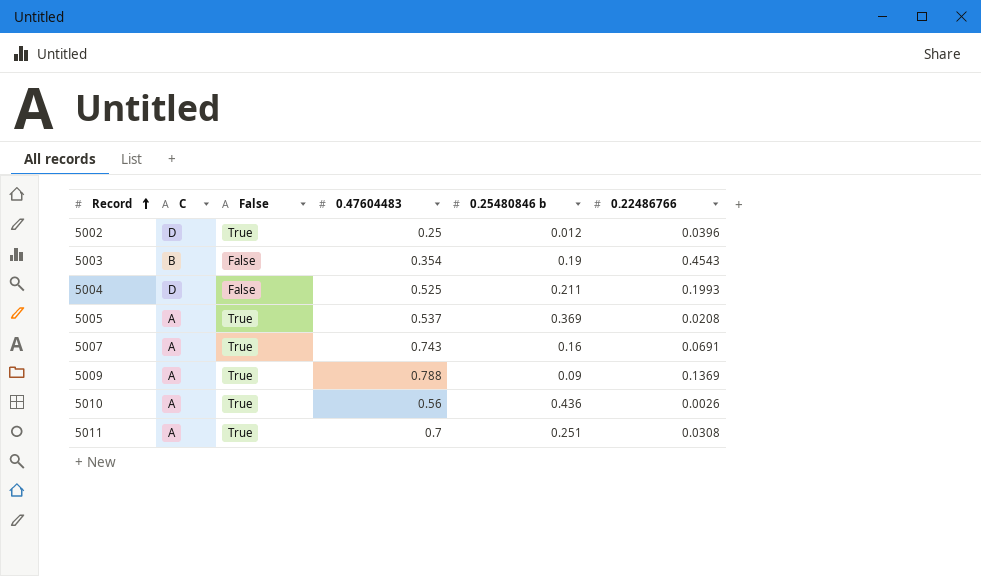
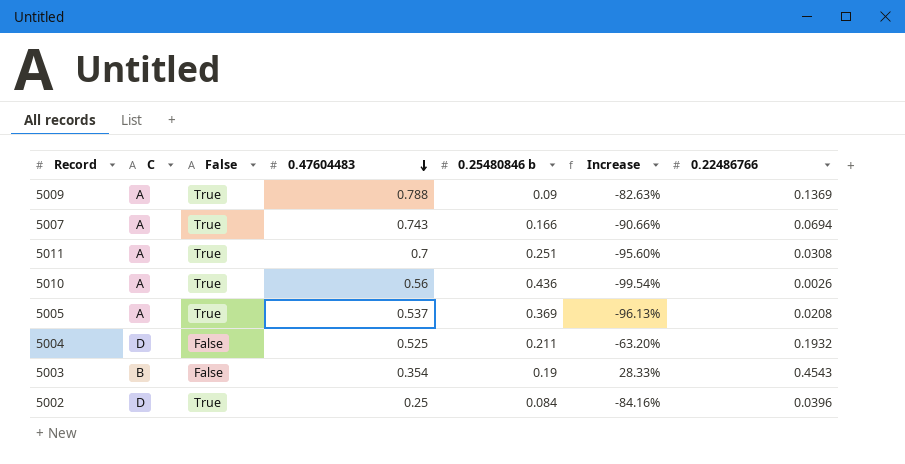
row order: Record ascending -> 0.47604483 descending
column Increase | formula: none -> ([0.22486766] - [0.47604483]) / [0.47604483]
5007 | 0.25480846 b: 0.16 -> 0.166
5007 | 0.22486766: 0.0691 -> 0.0694
5004 | 0.22486766: 0.1993 -> 0.1932
5002 | 0.25480846 b: 0.012 -> 0.084

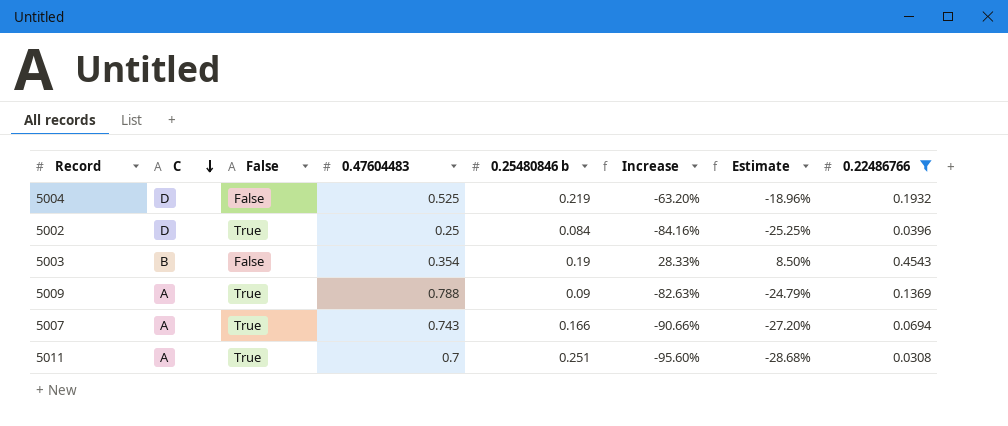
filter: none -> 0.22486766 >= 0.0308
row order: 0.47604483 descending -> C descending
column Estimate | formula: none -> [Increase] * 0.3
5004 | 0.25480846 b: 0.211 -> 0.219

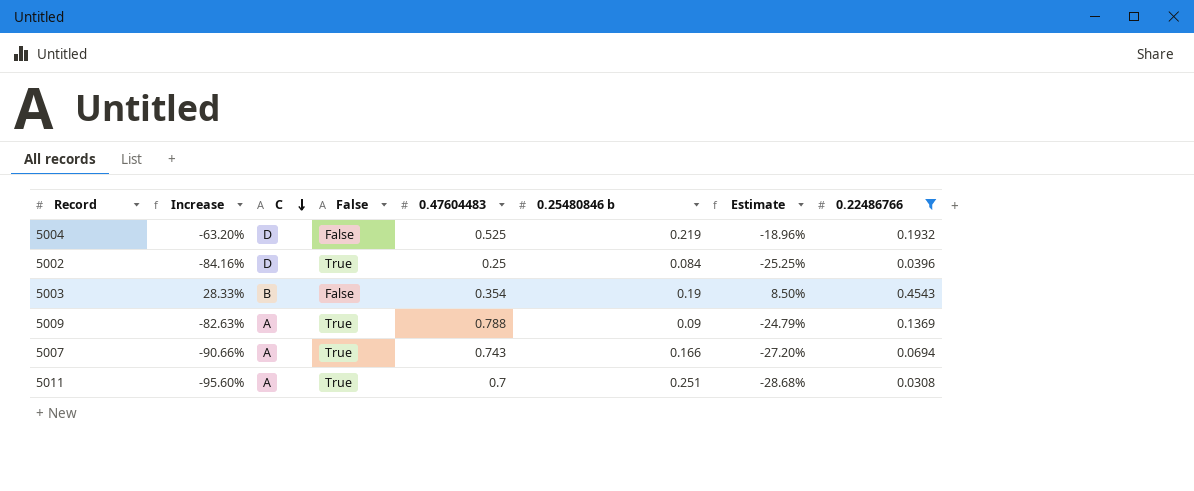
column Increase | position: 6 -> 2

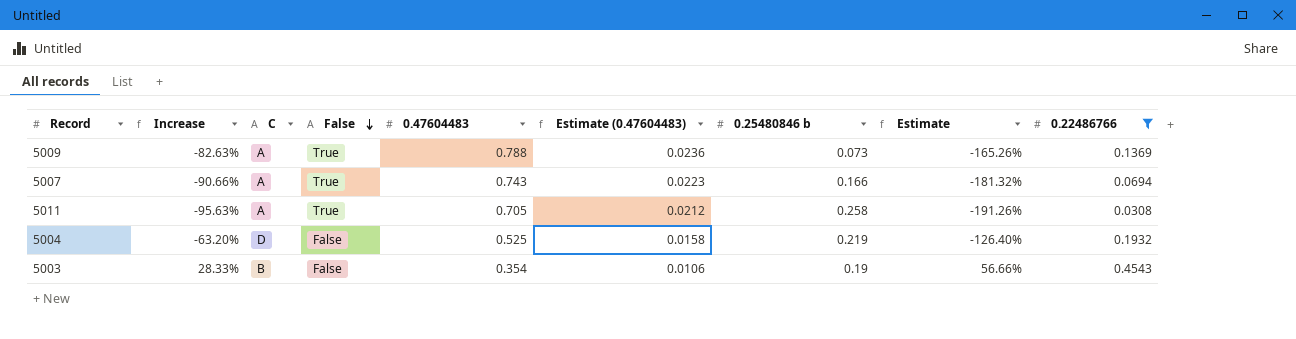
row order: C descending -> False descending
column Estimate (0.47604483) | formula: none -> [0.47604483] * 0.03
column Estimate | formula: [Increase] * 0.3 -> [Increase] * 2
row 5002: -84.16% | D | True | 0.25 | 0.084 | -25.25% | 0.0396 -> none
5009 | 0.25480846 b: 0.09 -> 0.073
5011 | Increase: -95.60% -> -95.63%
5011 | 0.47604483: 0.7 -> 0.705
5011 | 0.25480846 b: 0.251 -> 0.258

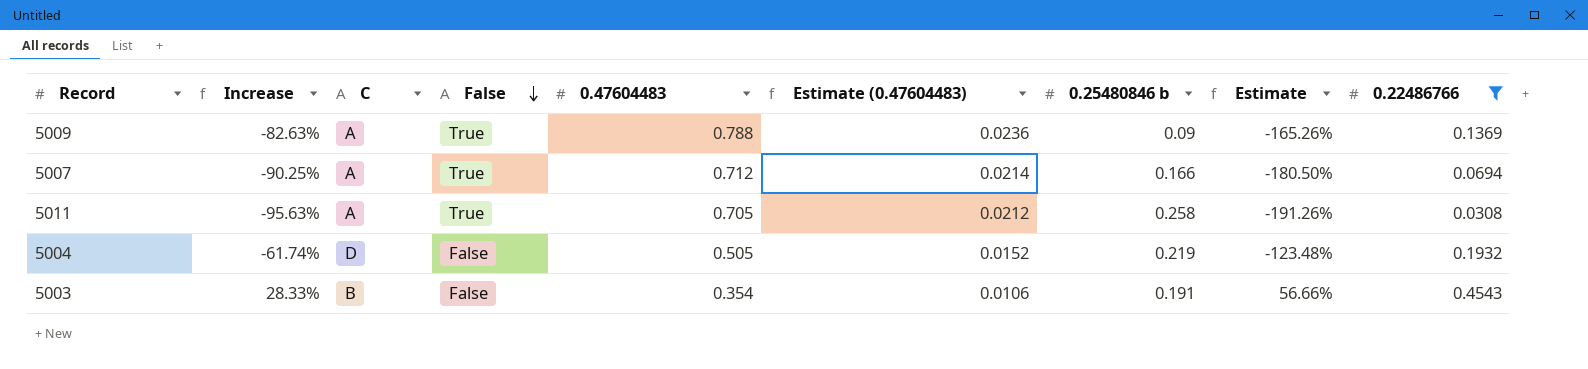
5009 | 0.25480846 b: 0.073 -> 0.09
5007 | Increase: -90.66% -> -90.25%
5007 | 0.47604483: 0.743 -> 0.712
5007 | Estimate (0.47604483): 0.0223 -> 0.0214
5007 | Estimate: -181.32% -> -180.50%
5004 | Increase: -63.20% -> -61.74%
5004 | 0.47604483: 0.525 -> 0.505
5004 | Estimate (0.47604483): 0.0158 -> 0.0152
5004 | Estimate: -126.40% -> -123.48%
5003 | 0.25480846 b: 0.19 -> 0.191

